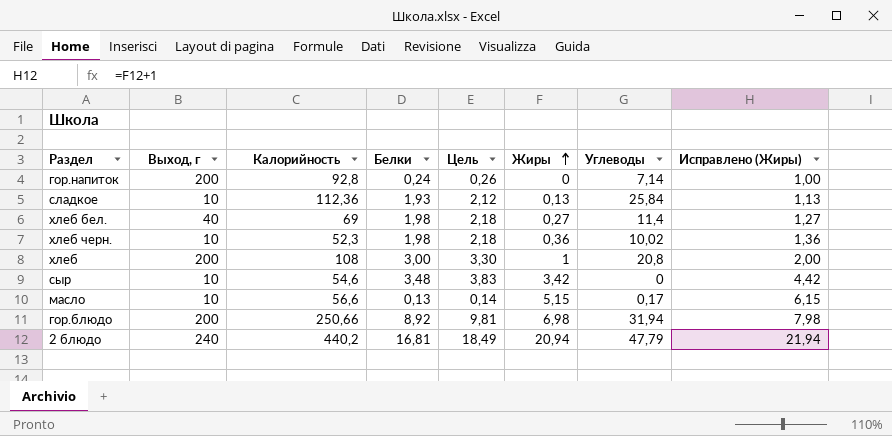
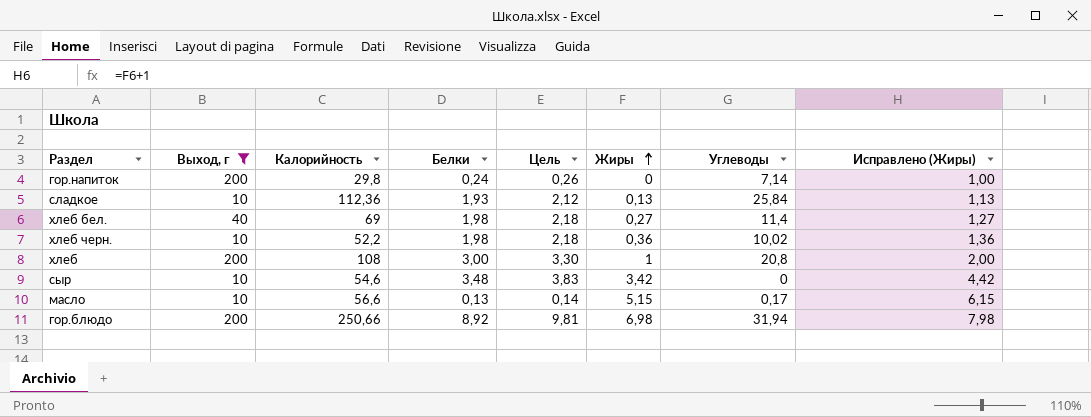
filter: none -> Выход, г != 240
гор.напиток | Калорийность: 92,8 -> 29,8
хлеб черн. | Калорийность: 52,3 -> 52,2

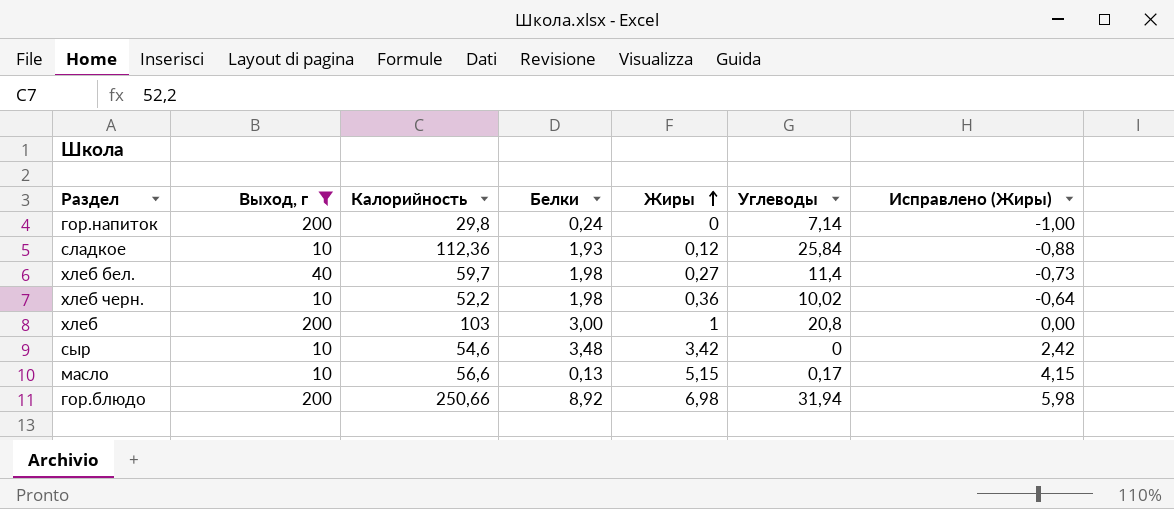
column Цель | formula: [Белки] * 1,1 -> none
column Исправлено (Жиры) | formula: [Жиры] + 1 -> [Жиры] - 1
сладкое | Жиры: 0,13 -> 0,12
хлеб бел. | Калорийность: 69 -> 59,7
хлеб | Калорийность: 108 -> 103

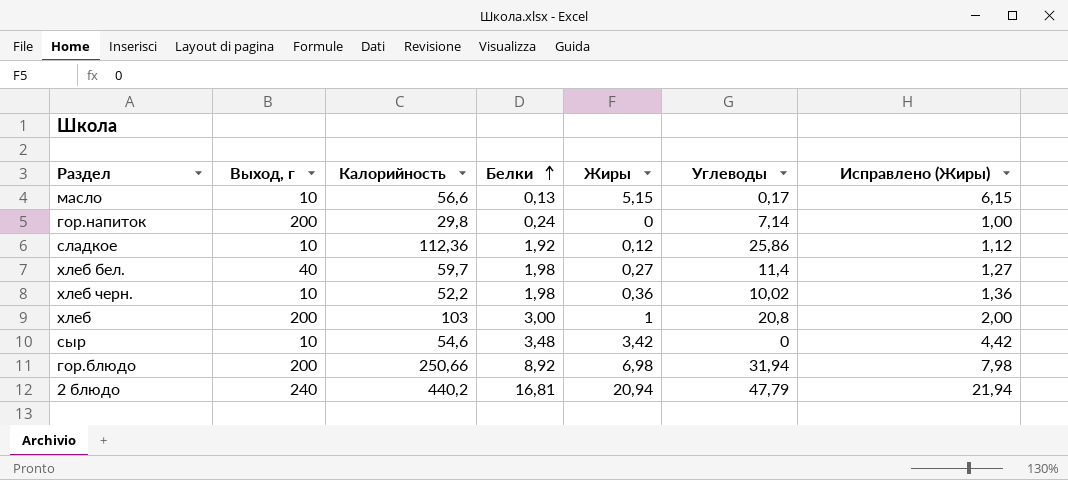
filter: Выход, г != 240 -> none
row order: Жиры ascending -> Белки ascending
column Исправлено (Жиры) | formula: [Жиры] - 1 -> [Жиры] + 1
сладкое | Белки: 1,93 -> 1,92
сладкое | Углеводы: 25,84 -> 25,86

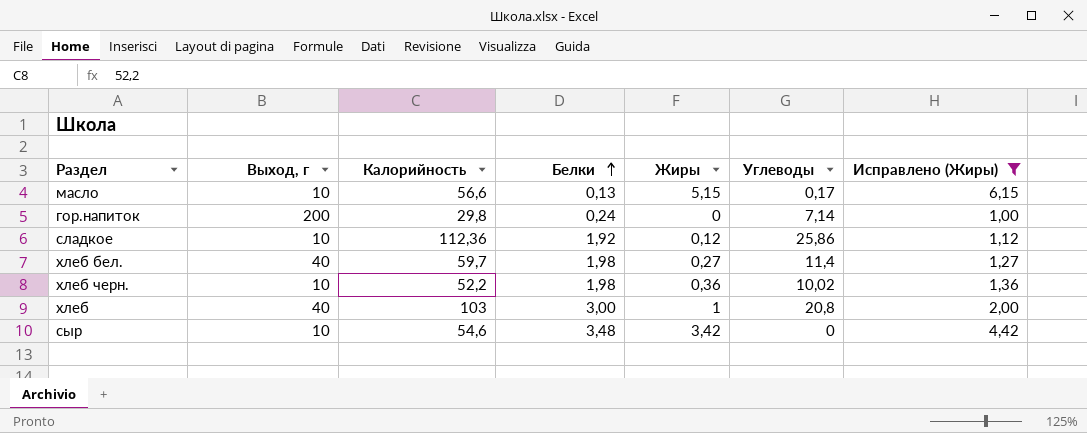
filter: none -> Исправлено (Жиры) <= 6,15
хлеб | Выход, г: 200 -> 40

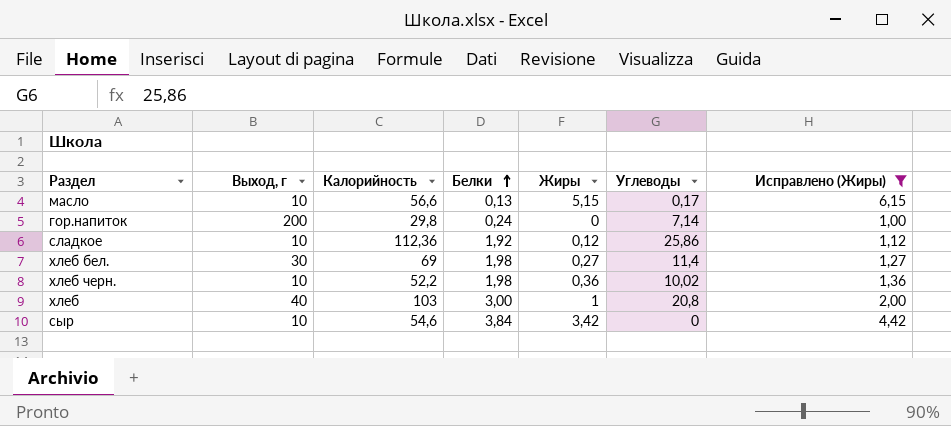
хлеб бел. | Выход, г: 40 -> 30
хлеб бел. | Калорийность: 59,7 -> 69
сыр | Белки: 3,48 -> 3,84

